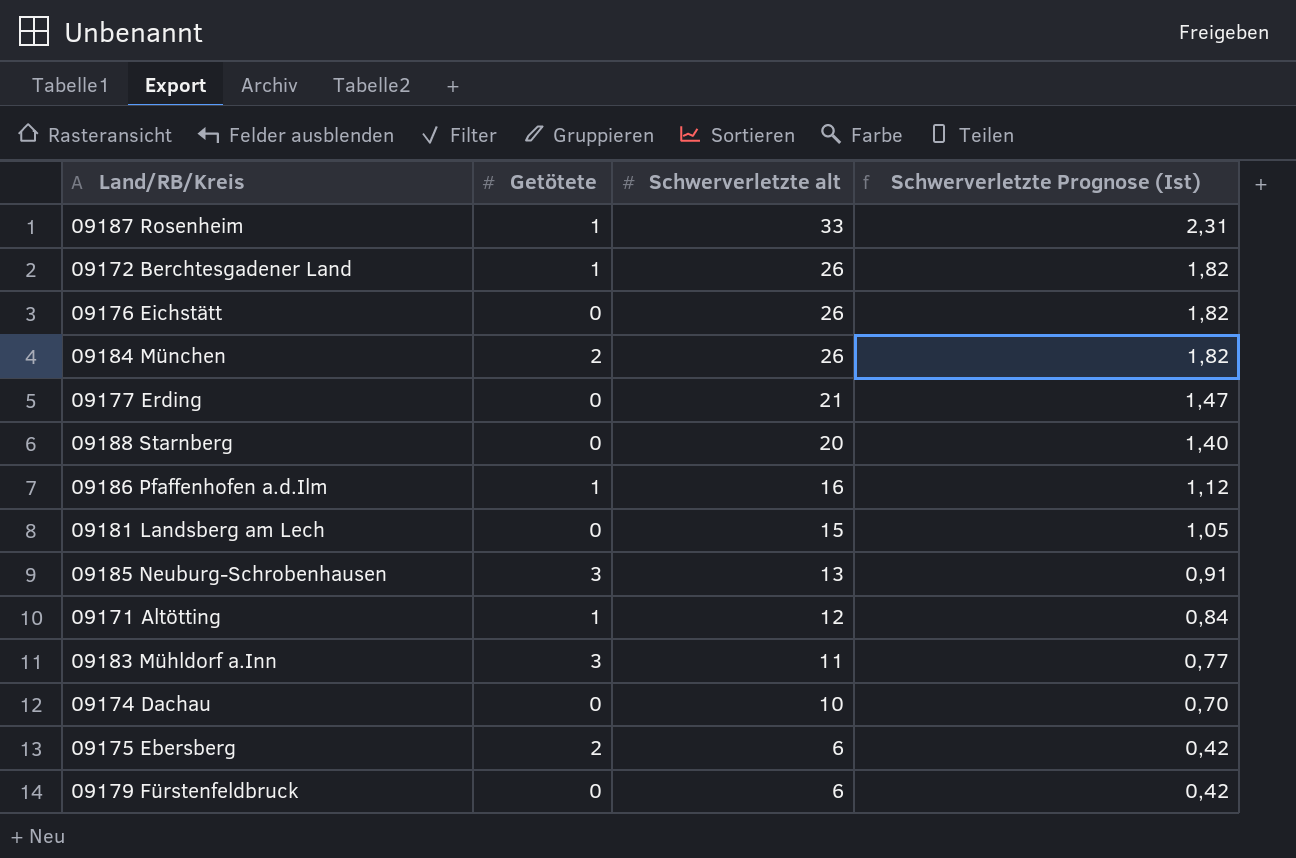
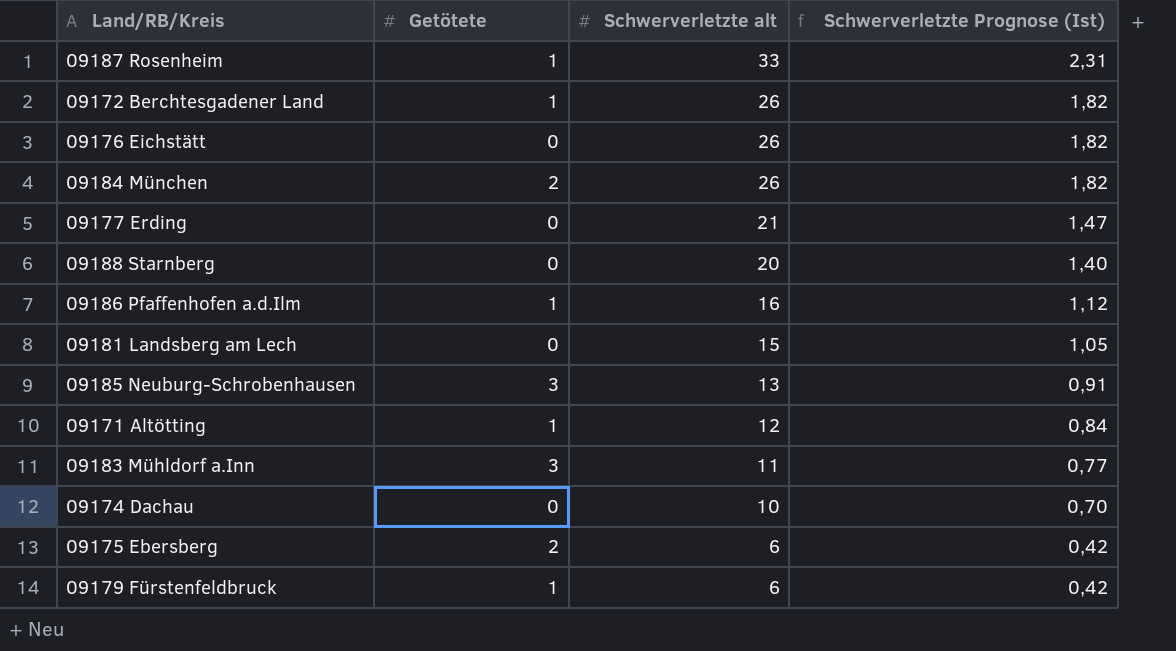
09179 Fürstenfeldbruck | Getötete: 0 -> 1

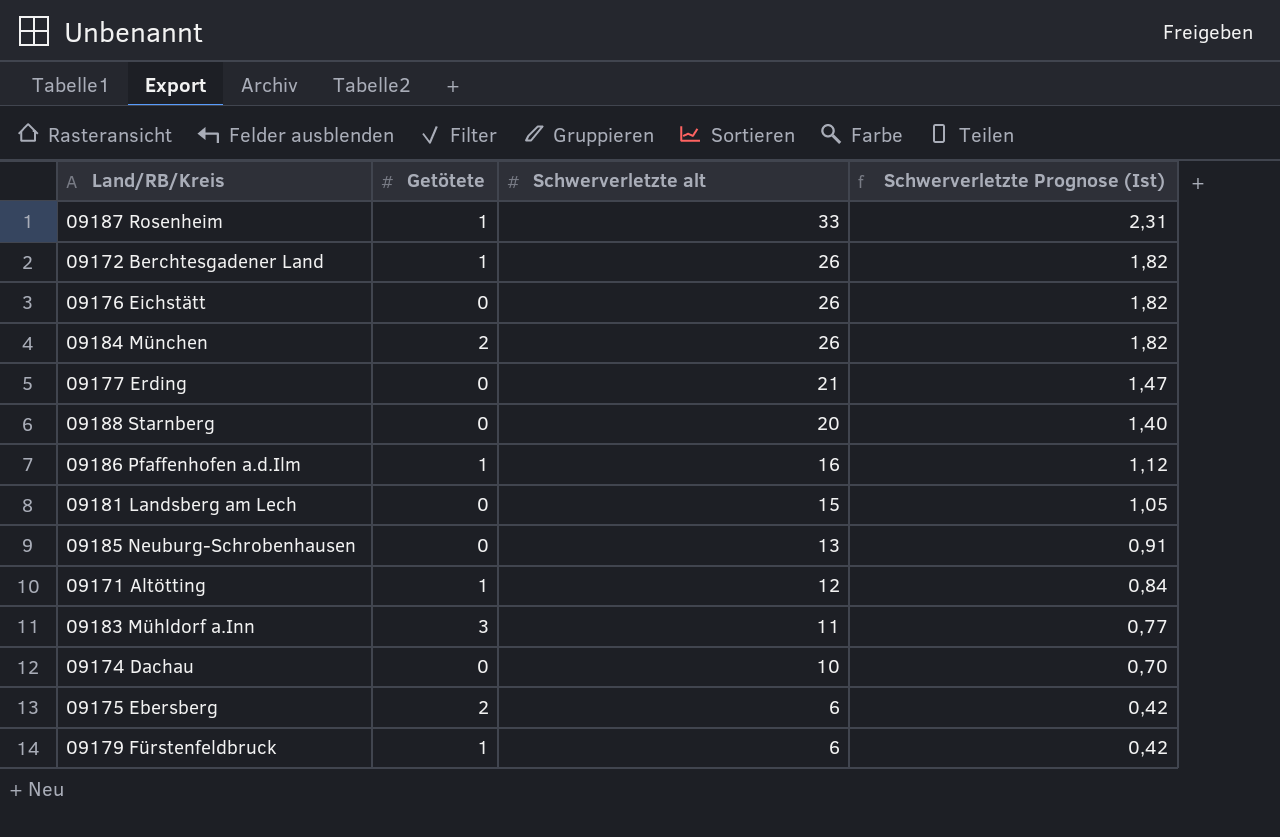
09185 Neuburg-Schrobenhausen | Getötete: 3 -> 0

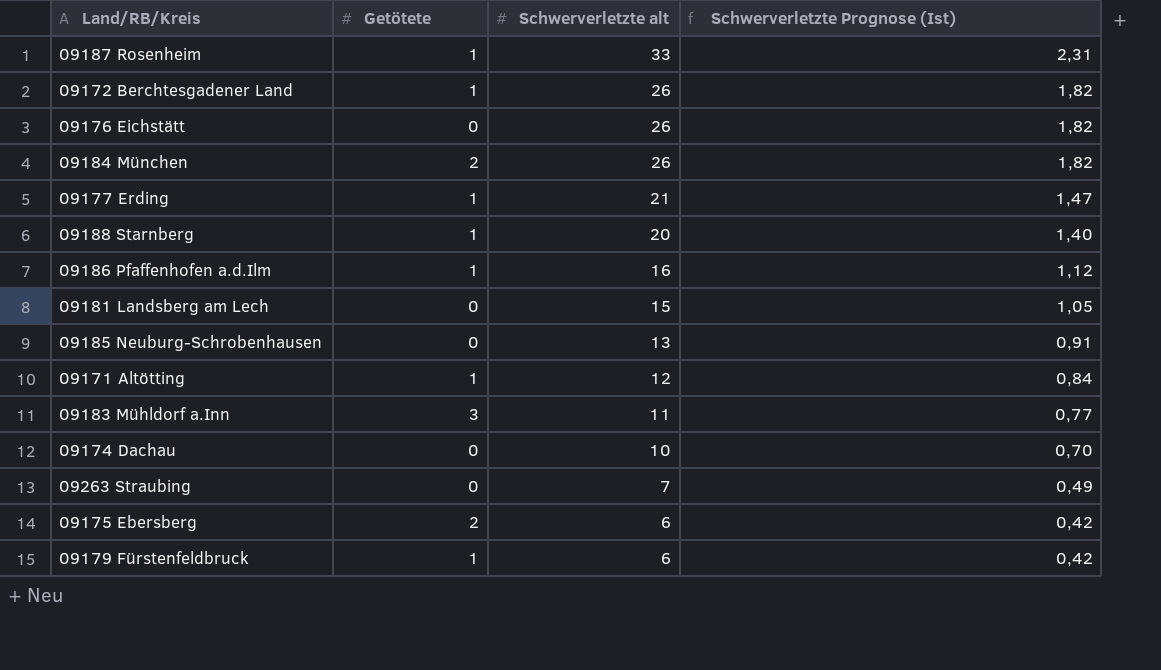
09177 Erding | Getötete: 0 -> 1
09188 Starnberg | Getötete: 0 -> 1
row 09263 Straubing: none -> 0 | 7 | 0,49

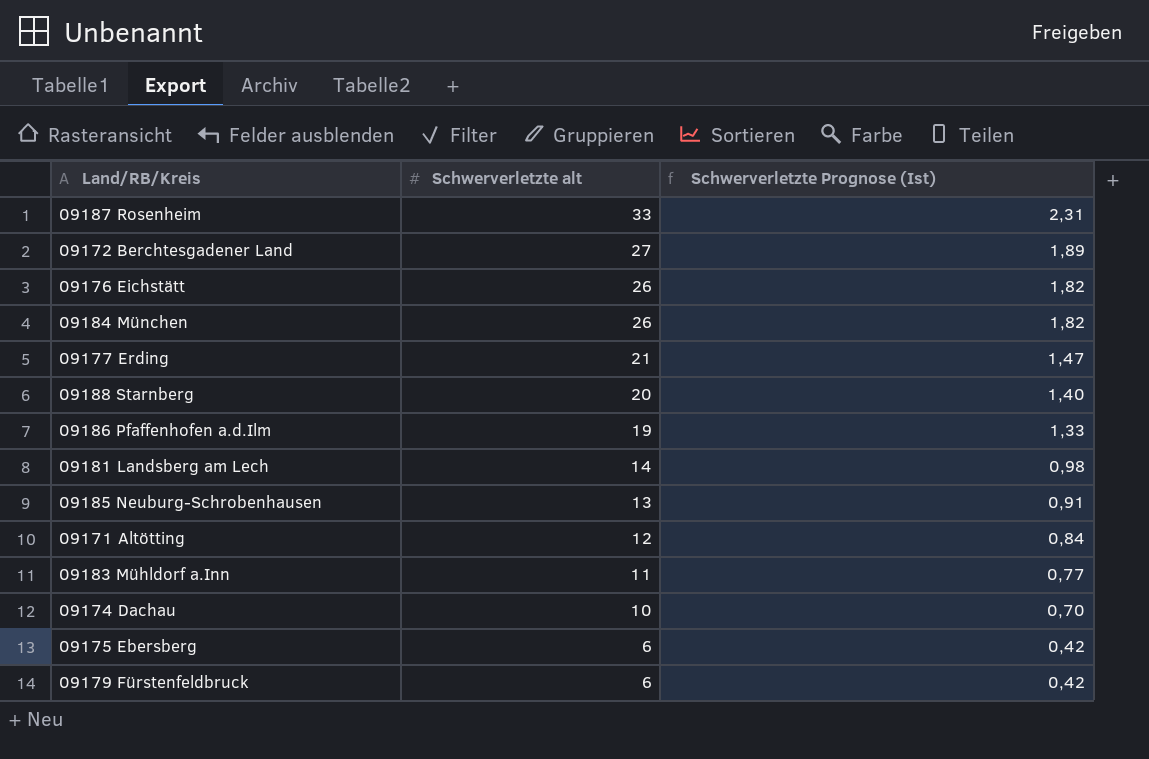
column Getötete | position: 2 -> none
row 09263 Straubing: 0 | 7 | 0,49 -> none
09172 Berchtesgadener Land | Schwerverletzte alt: 26 -> 27
09172 Berchtesgadener Land | Schwerverletzte Prognose (Ist): 1,82 -> 1,89
09186 Pfaffenhofen a.d.Ilm | Schwerverletzte alt: 16 -> 19
09186 Pfaffenhofen a.d.Ilm | Schwerverletzte Prognose (Ist): 1,12 -> 1,33
09181 Landsberg am Lech | Schwerverletzte alt: 15 -> 14
09181 Landsberg am Lech | Schwerverletzte Prognose (Ist): 1,05 -> 0,98

